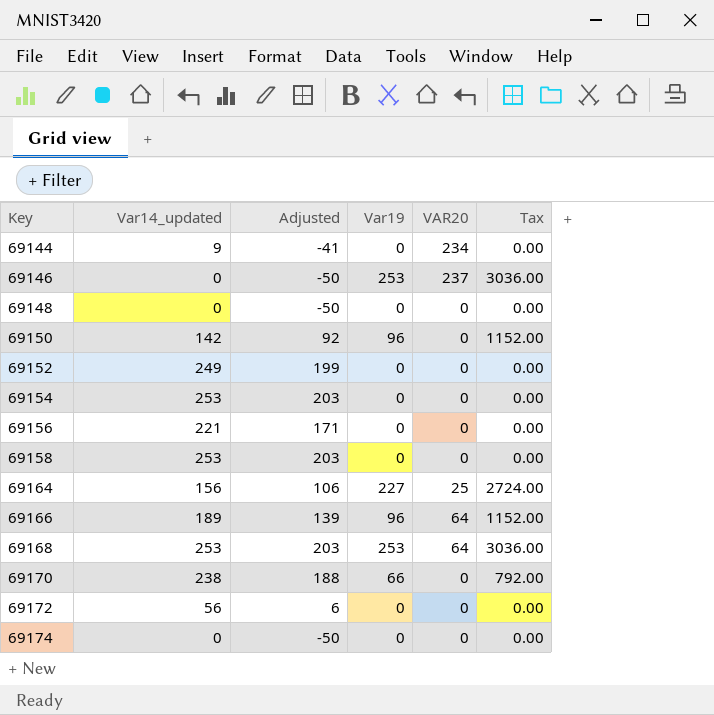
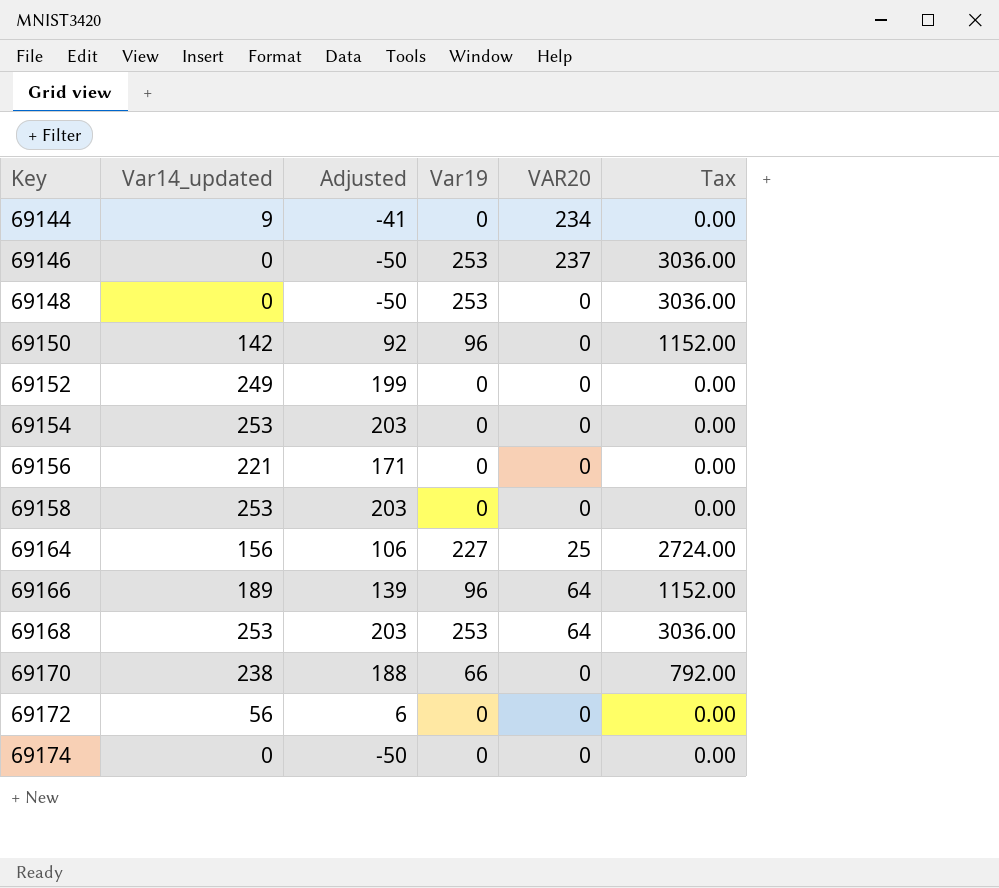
69148 | Var19: 0 -> 253
69148 | Tax: 0.00 -> 3036.00

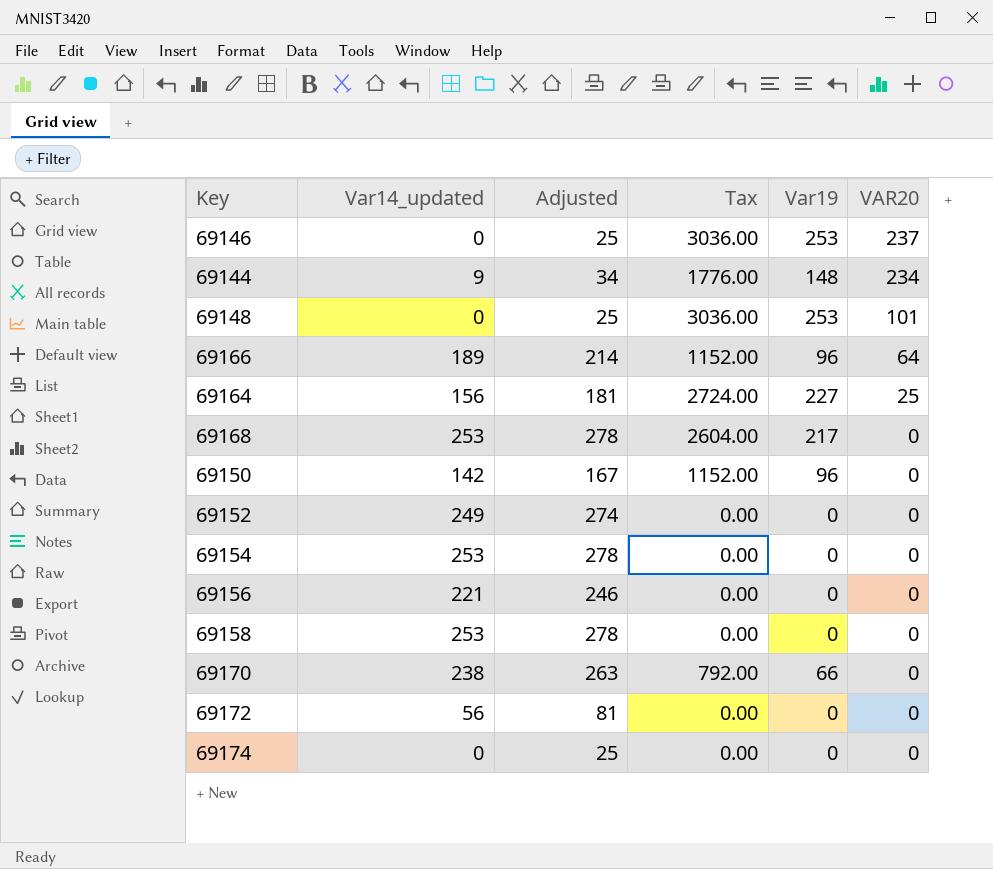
row order: Key ascending -> VAR20 descending
column Adjusted | formula: [Var14_updated] - 50 -> [Var14_updated] + 25
column Tax | position: 6 -> 4
69144 | Tax: 0.00 -> 1776.00
69144 | Var19: 0 -> 148
69148 | VAR20: 0 -> 101
69168 | Tax: 3036.00 -> 2604.00
69168 | Var19: 253 -> 217
69168 | VAR20: 64 -> 0

